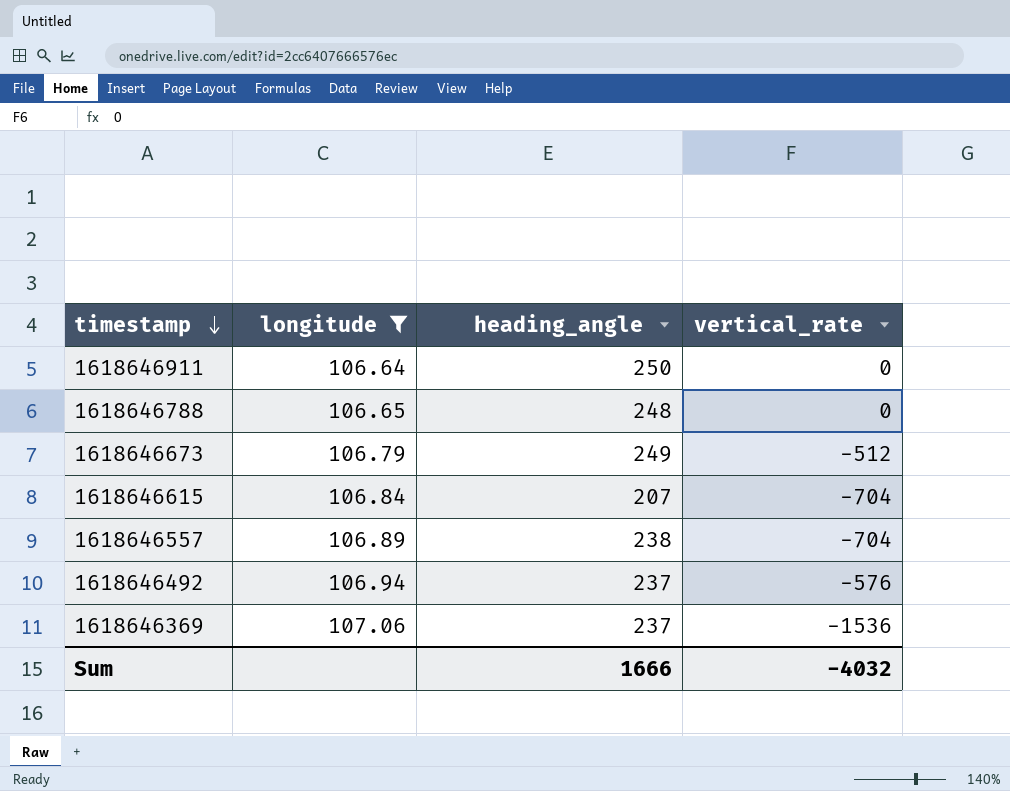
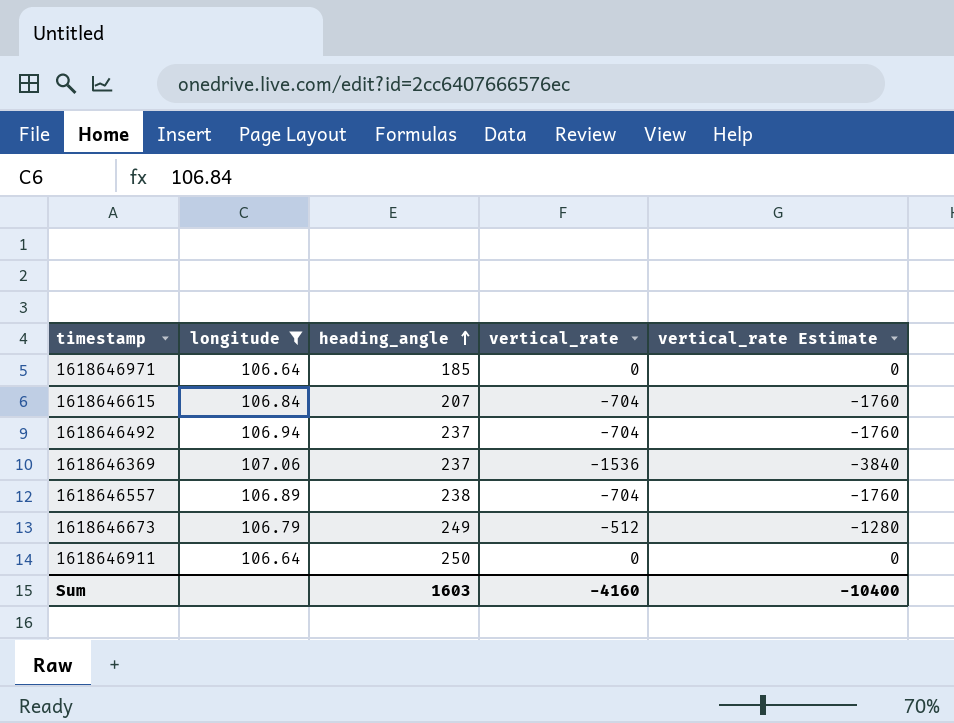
row order: timestamp descending -> heading_angle ascending
column vertical_rate Estimate | formula: none -> [vertical_rate] * 2.5
row 1618646788: 106.65 | 248 | 0 -> none
row 1618646971: none -> 106.64 | 185 | 0 | 0
1618646492 | vertical_rate: -576 -> -704
Sum | heading_angle: 1666 -> 1603
Sum | vertical_rate: -4032 -> -4160

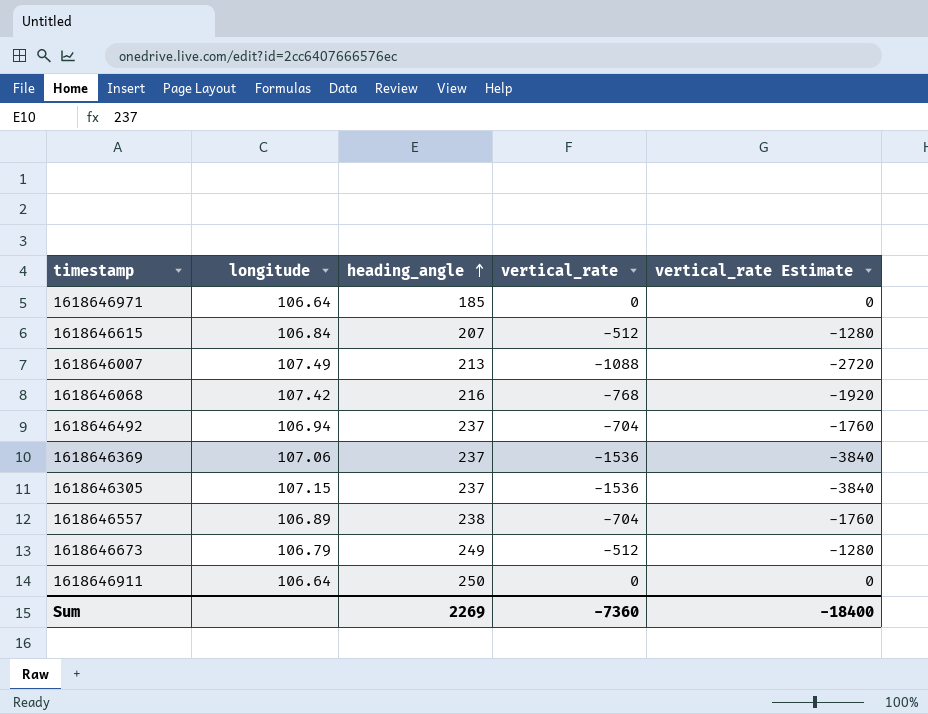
filter: longitude <= 107.06 -> none
1618646615 | vertical_rate: -704 -> -512
1618646615 | vertical_rate Estimate: -1760 -> -1280
Sum | heading_angle: 1603 -> 2269
Sum | vertical_rate: -4160 -> -7360
Sum | vertical_rate Estimate: -10400 -> -18400

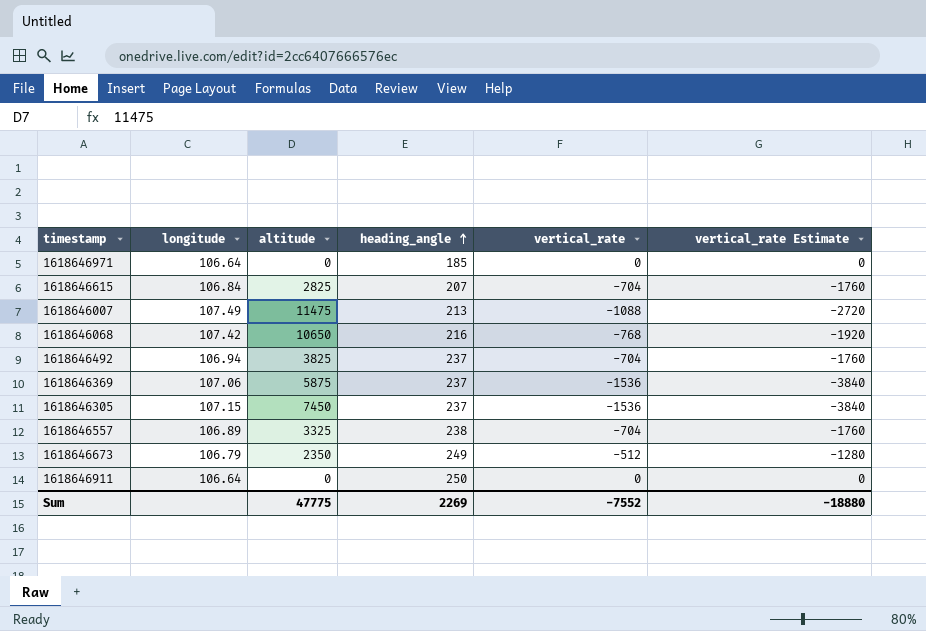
column altitude | position: none -> 3
1618646615 | vertical_rate: -512 -> -704
1618646615 | vertical_rate Estimate: -1280 -> -1760
Sum | vertical_rate: -7360 -> -7552
Sum | vertical_rate Estimate: -18400 -> -18880

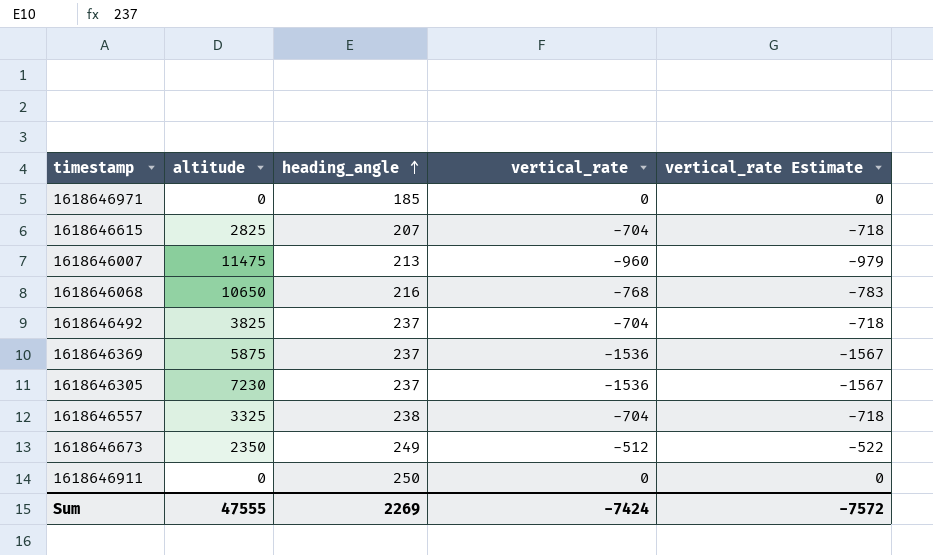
column longitude | position: 2 -> none
column vertical_rate Estimate | formula: [vertical_rate] * 2.5 -> [vertical_rate] * 1.02
1618646007 | vertical_rate: -1088 -> -960
1618646305 | altitude: 7450 -> 7230
Sum | altitude: 47775 -> 47555
Sum | vertical_rate: -7552 -> -7424
Sum | vertical_rate Estimate: -18880 -> -7572

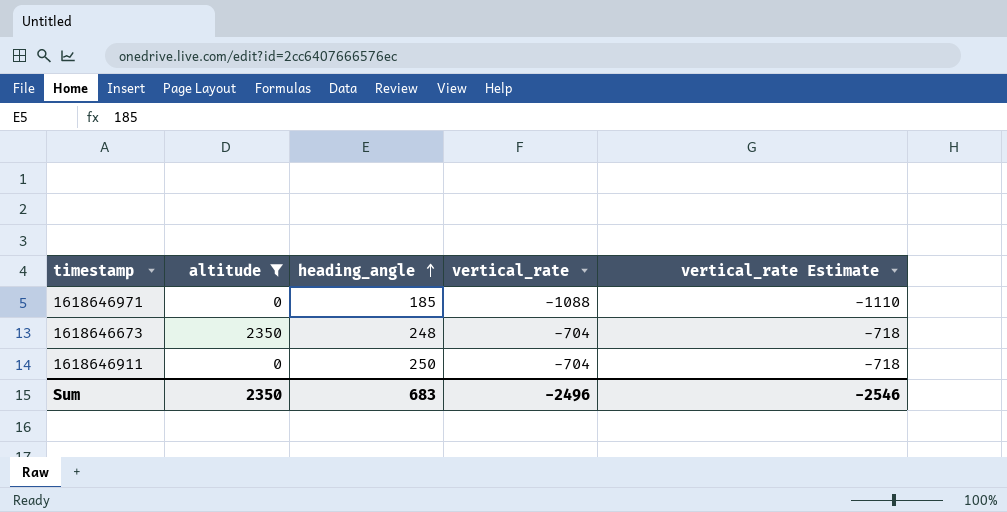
filter: none -> altitude <= 2350
1618646971 | vertical_rate: 0 -> -1088
1618646971 | vertical_rate Estimate: 0 -> -1110
1618646673 | heading_angle: 249 -> 248
1618646673 | vertical_rate: -512 -> -704
1618646673 | vertical_rate Estimate: -522 -> -718
1618646911 | vertical_rate: 0 -> -704
1618646911 | vertical_rate Estimate: 0 -> -718
Sum | altitude: 47555 -> 2350
Sum | heading_angle: 2269 -> 683
Sum | vertical_rate: -7424 -> -2496
Sum | vertical_rate Estimate: -7572 -> -2546

